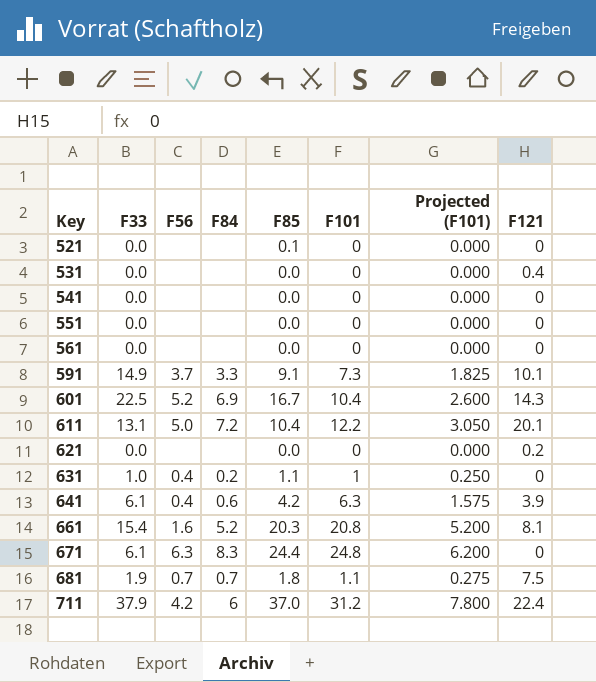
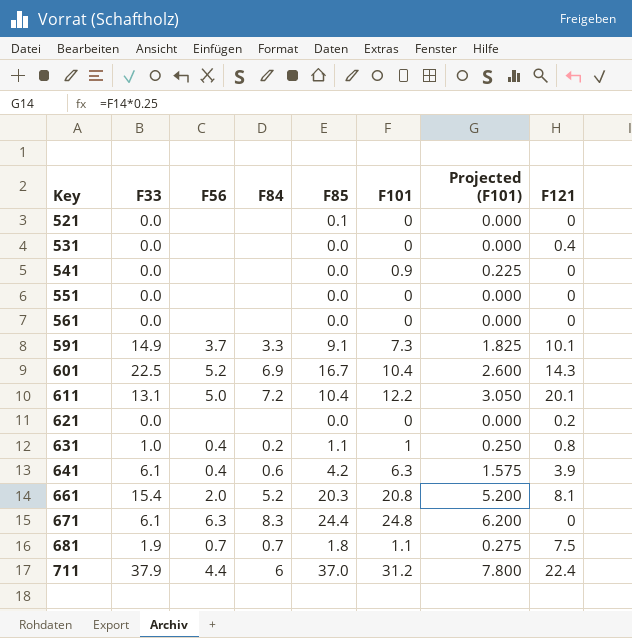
541 | F101: 0 -> 0.9
541 | Projected (F101): 0.000 -> 0.225
631 | F121: 0 -> 0.8
661 | F56: 1.6 -> 2.0
711 | F56: 4.2 -> 4.4

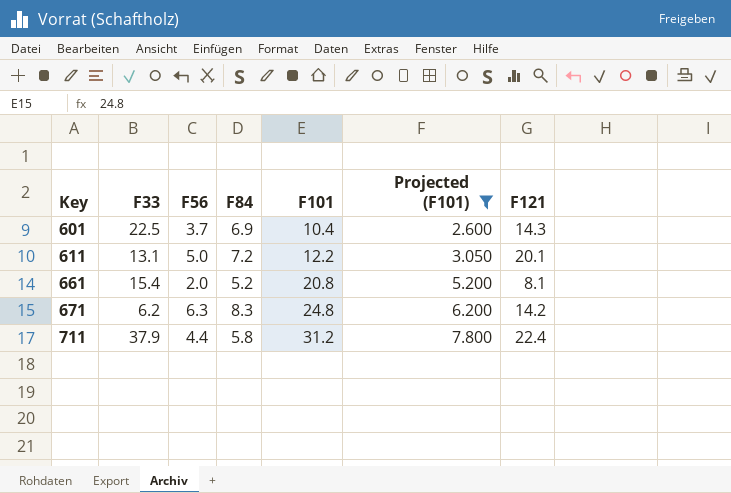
filter: none -> Projected (F101) >= 2.600
column F85 | position: 5 -> none
601 | F56: 5.2 -> 3.7
671 | F33: 6.1 -> 6.2
671 | F121: 0 -> 14.2
711 | F84: 6 -> 5.8

